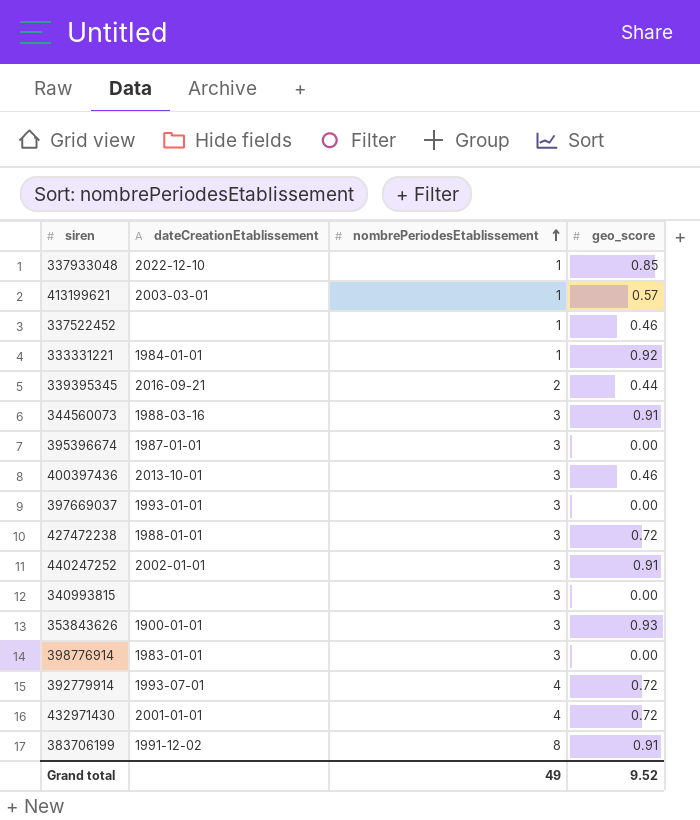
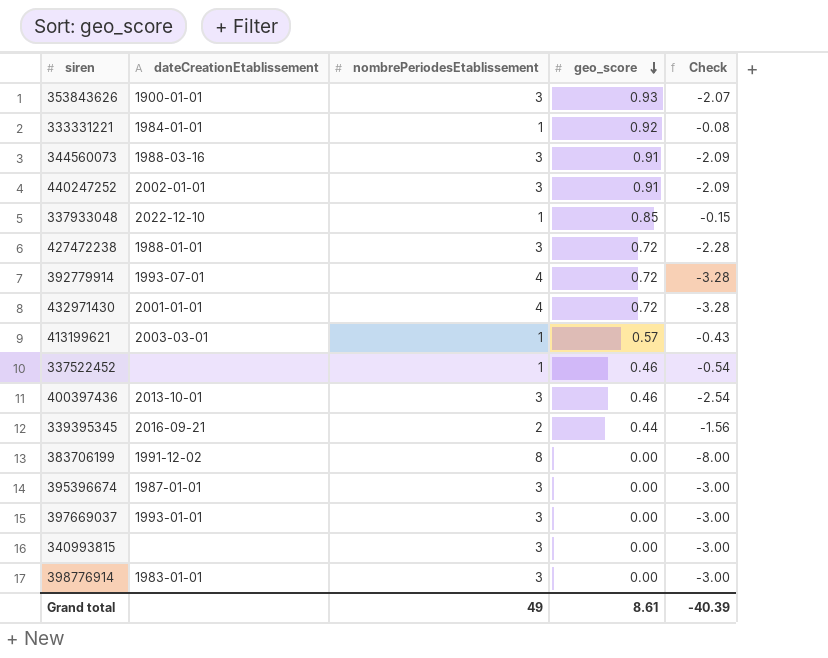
row order: nombrePeriodesEtablissement ascending -> geo_score descending
column Check | formula: none -> [geo_score] - [nombrePeriodesEtablissement]
383706199 | geo_score: 0.91 -> 0.00
Grand total | geo_score: 9.52 -> 8.61

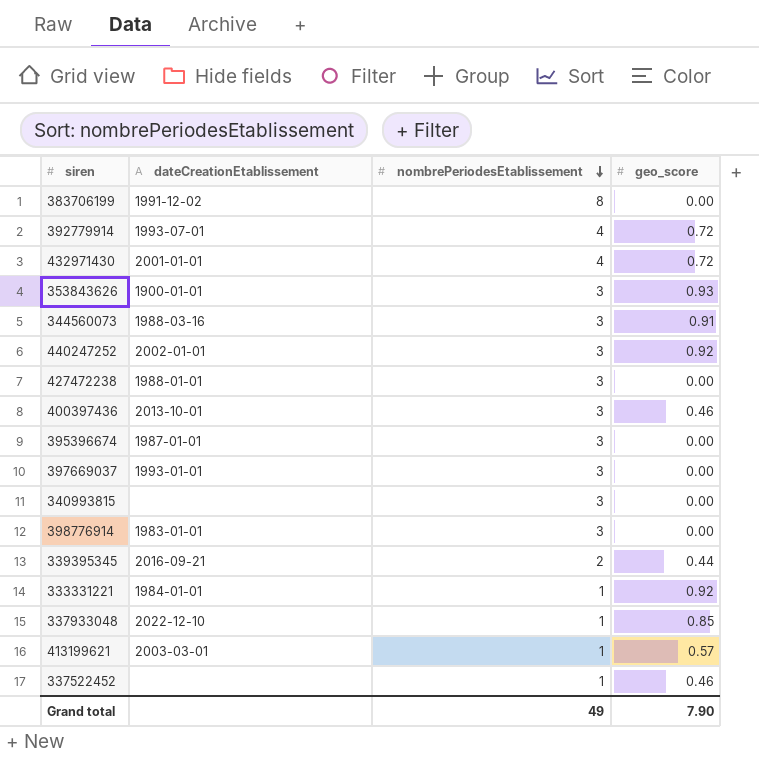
row order: geo_score descending -> nombrePeriodesEtablissement descending
column Check | formula: [geo_score] - [nombrePeriodesEtablissement] -> none
440247252 | geo_score: 0.91 -> 0.92
427472238 | geo_score: 0.72 -> 0.00
Grand total | geo_score: 8.61 -> 7.90

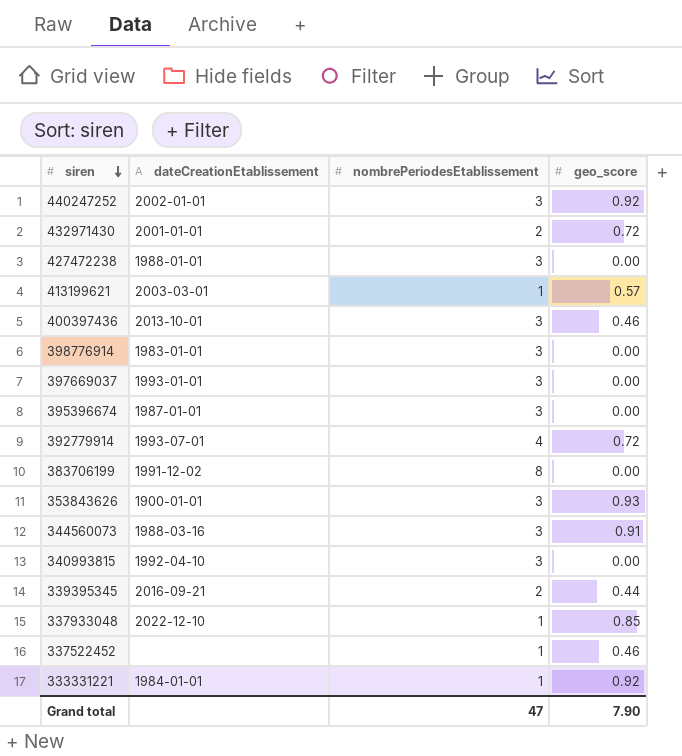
row order: nombrePeriodesEtablissement descending -> siren descending
432971430 | nombrePeriodesEtablissement: 4 -> 2
340993815 | dateCreationEtablissement: none -> 1992-04-10
Grand total | nombrePeriodesEtablissement: 49 -> 47

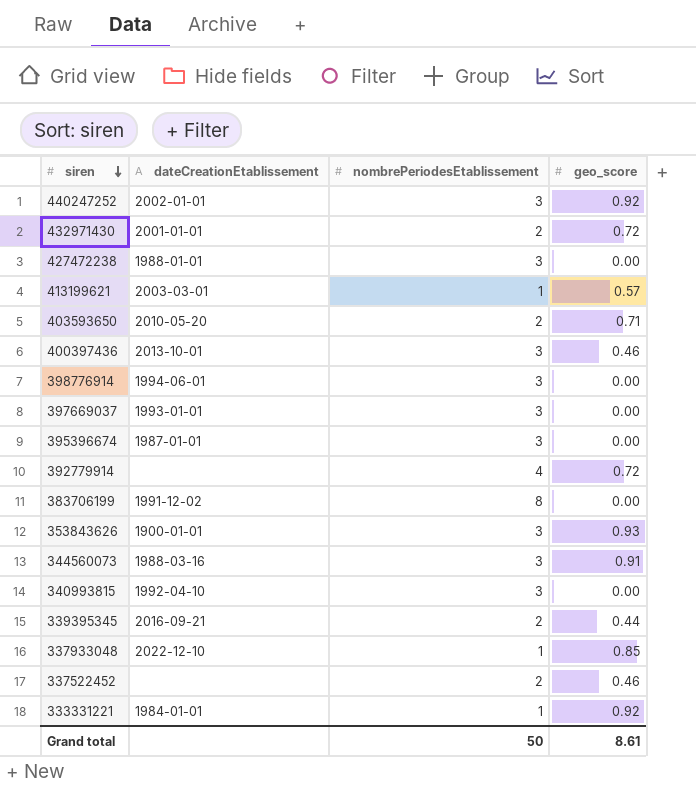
row 403593650: none -> 2010-05-20 | 2 | 0.71
398776914 | dateCreationEtablissement: 1983-01-01 -> 1994-06-01
392779914 | dateCreationEtablissement: 1993-07-01 -> none
337522452 | nombrePeriodesEtablissement: 1 -> 2
Grand total | nombrePeriodesEtablissement: 47 -> 50
Grand total | geo_score: 7.90 -> 8.61

